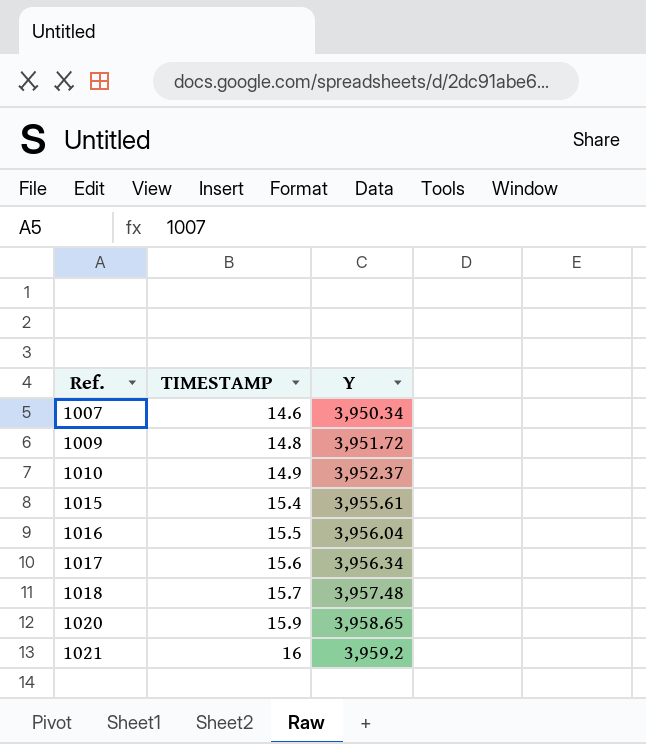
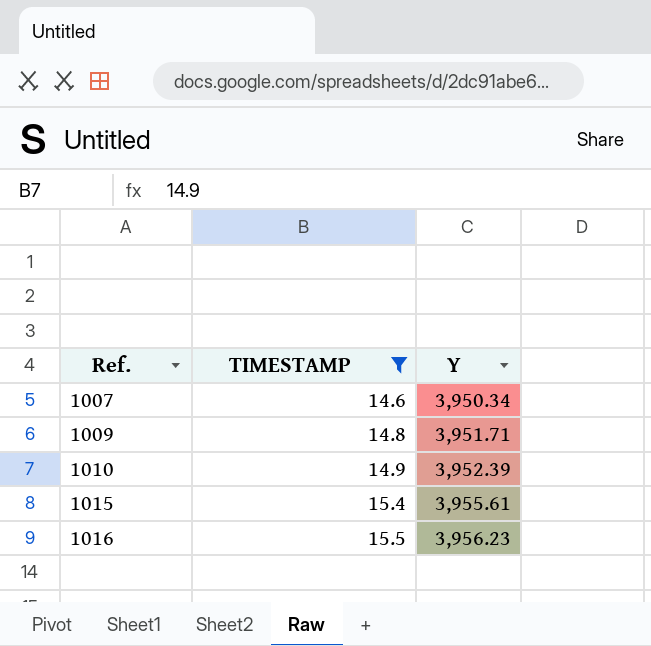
filter: none -> TIMESTAMP <= 15.5
1009 | Y: 3,951.72 -> 3,951.71
1010 | Y: 3,952.37 -> 3,952.39
1016 | Y: 3,956.04 -> 3,956.23

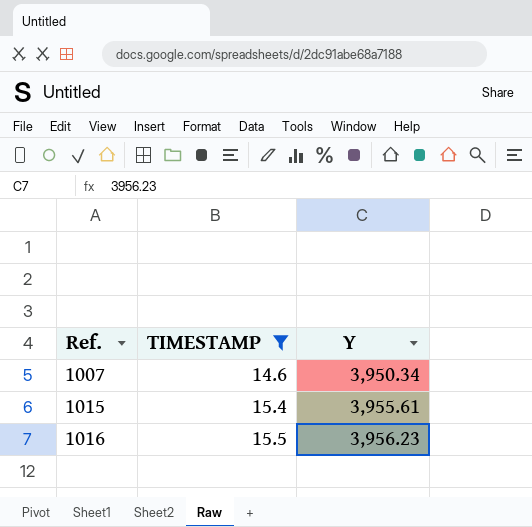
row 1009: 14.8 | 3,951.71 -> none
row 1010: 14.9 | 3,952.39 -> none

